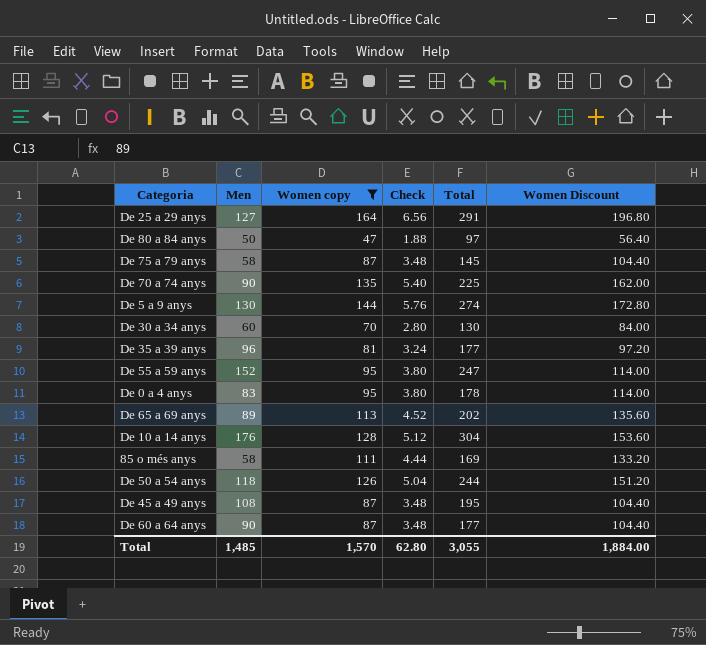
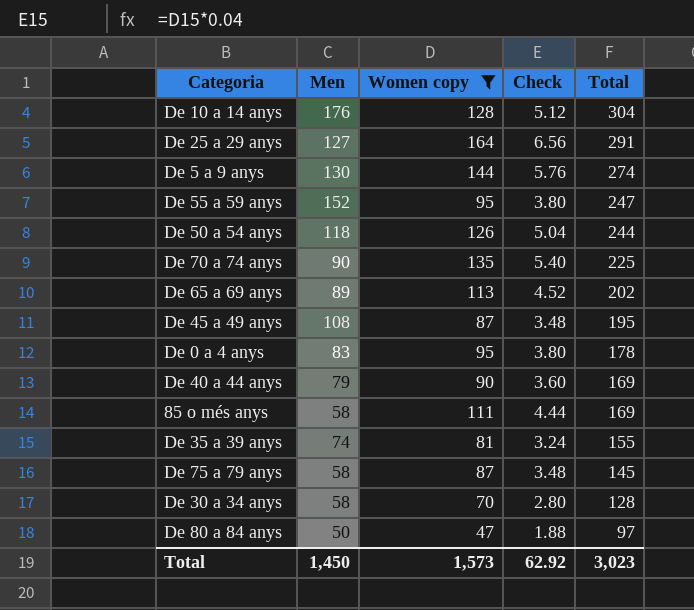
row order: none -> Total descending
column Women Discount | formula: [Women copy] * 1.2 -> none
row De 60 a 64 anys: 90 | 87 | 3.48 | 177 | 104.40 -> none
row De 40 a 44 anys: none -> 79 | 90 | 3.60 | 169
De 35 a 39 anys | Men: 96 -> 74
De 35 a 39 anys | Total: 177 -> 155
De 30 a 34 anys | Men: 60 -> 58
De 30 a 34 anys | Total: 130 -> 128
Total | Men: 1,485 -> 1,450
Total | Women copy: 1,570 -> 1,573
Total | Check: 62.80 -> 62.92
Total | Total: 3,055 -> 3,023

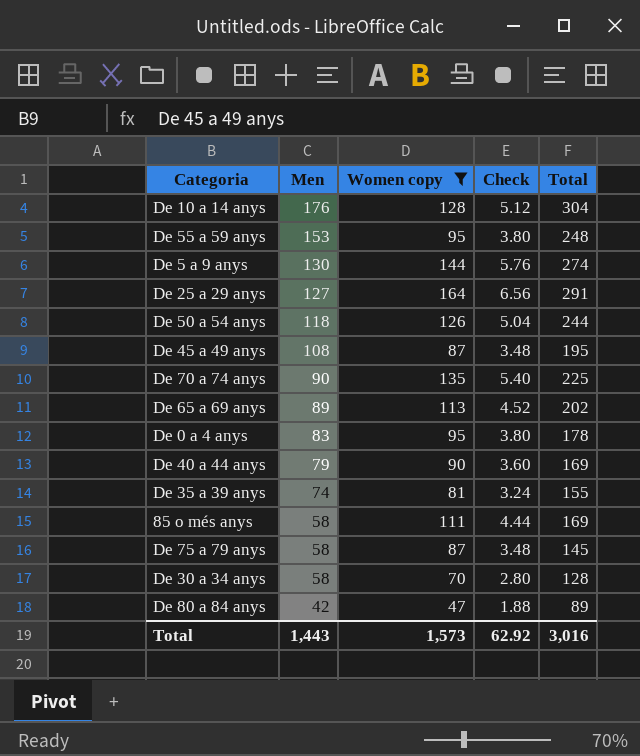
row order: Total descending -> Men descending
De 55 a 59 anys | Men: 152 -> 153
De 55 a 59 anys | Total: 247 -> 248
De 80 a 84 anys | Men: 50 -> 42
De 80 a 84 anys | Total: 97 -> 89
Total | Men: 1,450 -> 1,443
Total | Total: 3,023 -> 3,016

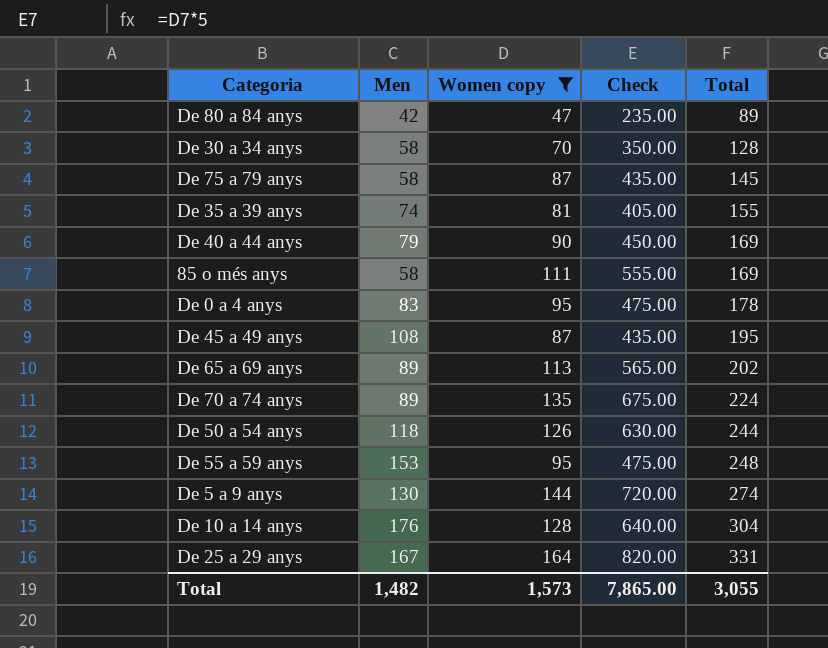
row order: Men descending -> Total ascending
column Check | formula: [Women copy] * 0.04 -> [Women copy] * 5
De 70 a 74 anys | Men: 90 -> 89
De 70 a 74 anys | Total: 225 -> 224
De 25 a 29 anys | Men: 127 -> 167
De 25 a 29 anys | Total: 291 -> 331
Total | Men: 1,443 -> 1,482
Total | Check: 62.92 -> 7,865.00
Total | Total: 3,016 -> 3,055

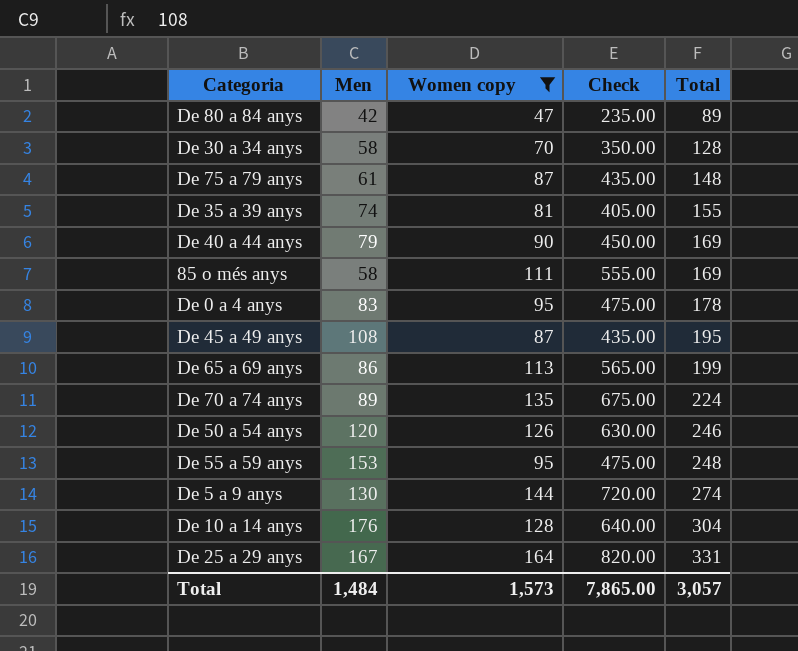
De 75 a 79 anys | Men: 58 -> 61
De 75 a 79 anys | Total: 145 -> 148
De 65 a 69 anys | Men: 89 -> 86
De 65 a 69 anys | Total: 202 -> 199
De 50 a 54 anys | Men: 118 -> 120
De 50 a 54 anys | Total: 244 -> 246
Total | Men: 1,482 -> 1,484
Total | Total: 3,055 -> 3,057

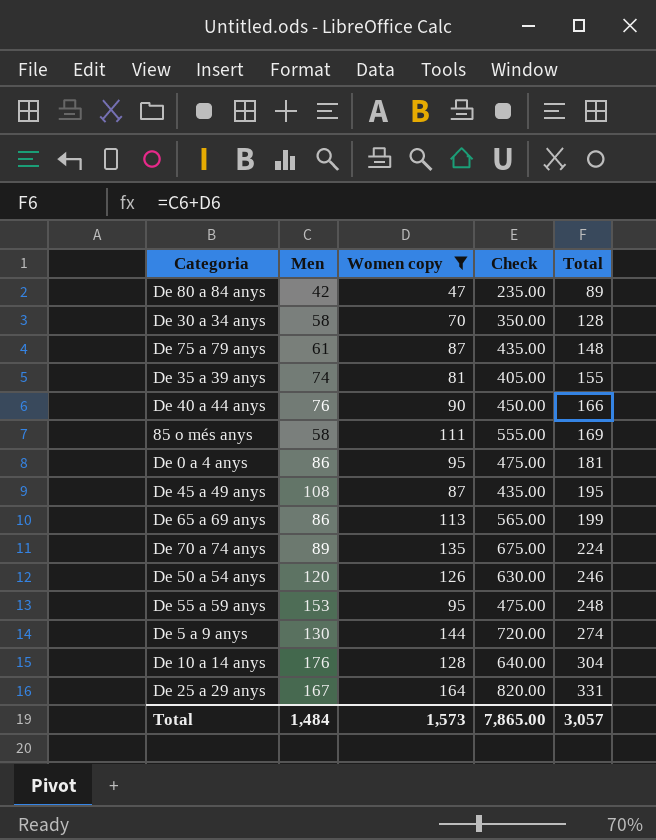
De 40 a 44 anys | Men: 79 -> 76
De 40 a 44 anys | Total: 169 -> 166
De 0 a 4 anys | Men: 83 -> 86
De 0 a 4 anys | Total: 178 -> 181

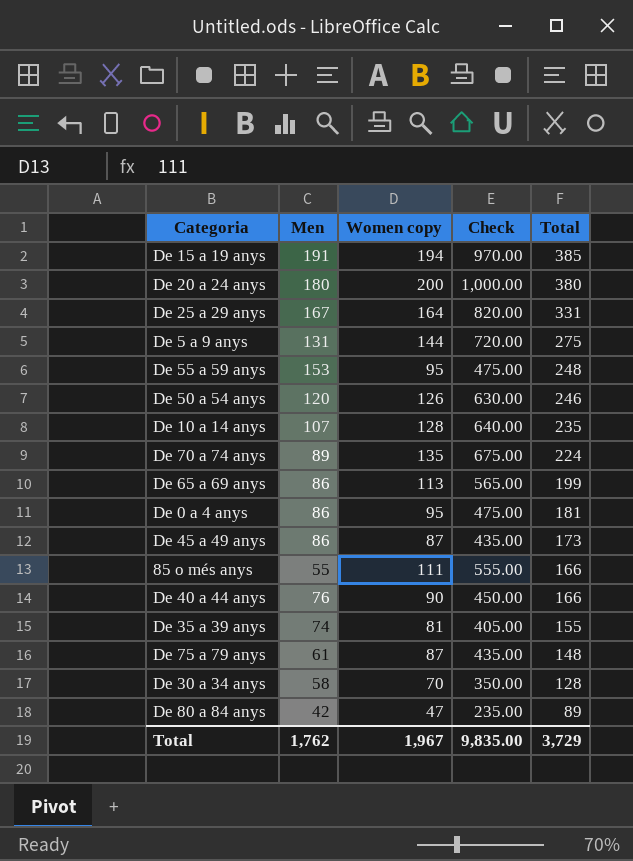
filter: Women copy <= 164 -> none
row order: Total ascending -> Total descending
De 5 a 9 anys | Men: 130 -> 131
De 5 a 9 anys | Total: 274 -> 275
De 10 a 14 anys | Men: 176 -> 107
De 10 a 14 anys | Total: 304 -> 235
De 45 a 49 anys | Men: 108 -> 86
De 45 a 49 anys | Total: 195 -> 173
85 o més anys | Men: 58 -> 55
85 o més anys | Total: 169 -> 166
Total | Men: 1,484 -> 1,762
Total | Women copy: 1,573 -> 1,967
Total | Check: 7,865.00 -> 9,835.00
Total | Total: 3,057 -> 3,729

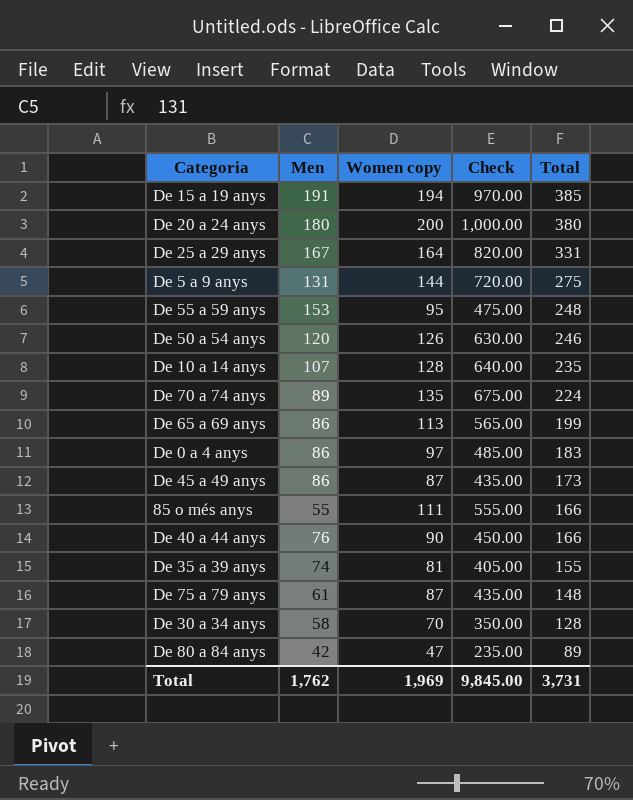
De 0 a 4 anys | Women copy: 95 -> 97
De 0 a 4 anys | Check: 475.00 -> 485.00
De 0 a 4 anys | Total: 181 -> 183
Total | Women copy: 1,967 -> 1,969
Total | Check: 9,835.00 -> 9,845.00
Total | Total: 3,729 -> 3,731

